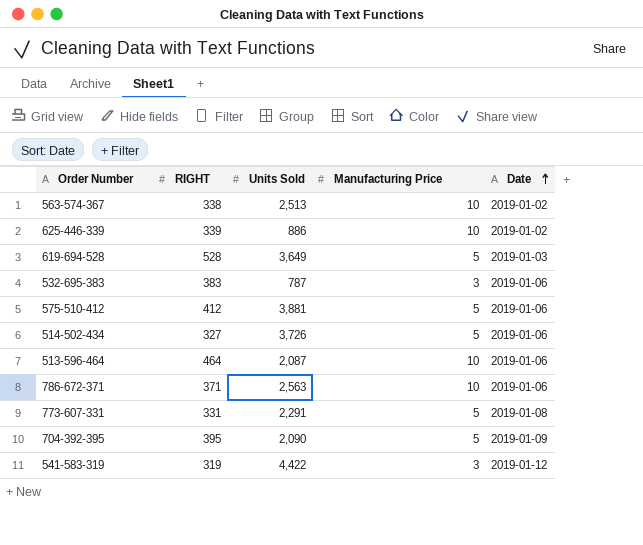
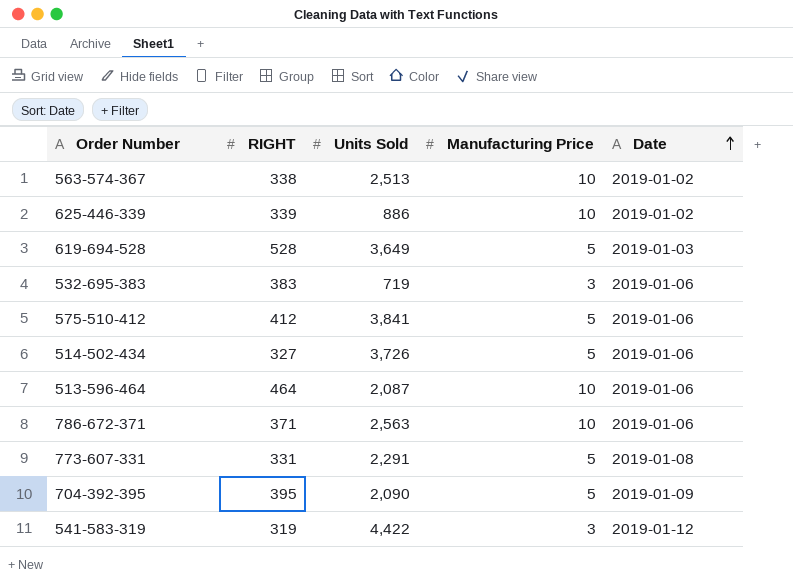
532-695-383 | Units Sold: 787 -> 719
575-510-412 | Units Sold: 3,881 -> 3,841

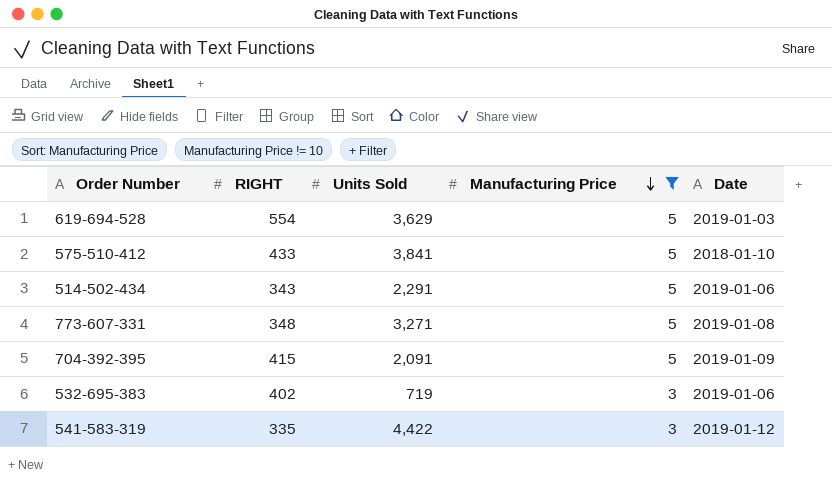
filter: none -> Manufacturing Price != 10
row order: Date ascending -> Manufacturing Price descending
619-694-528 | RIGHT: 528 -> 554
619-694-528 | Units Sold: 3,649 -> 3,629
575-510-412 | RIGHT: 412 -> 433
575-510-412 | Date: 2019-01-06 -> 2018-01-10
514-502-434 | RIGHT: 327 -> 343
514-502-434 | Units Sold: 3,726 -> 2,291
773-607-331 | RIGHT: 331 -> 348
773-607-331 | Units Sold: 2,291 -> 3,271
704-392-395 | RIGHT: 395 -> 415
704-392-395 | Units Sold: 2,090 -> 2,091
532-695-383 | RIGHT: 383 -> 402
541-583-319 | RIGHT: 319 -> 335

